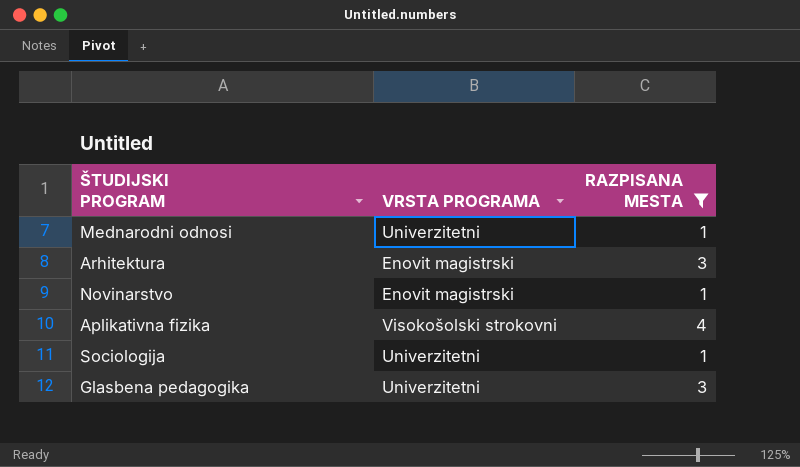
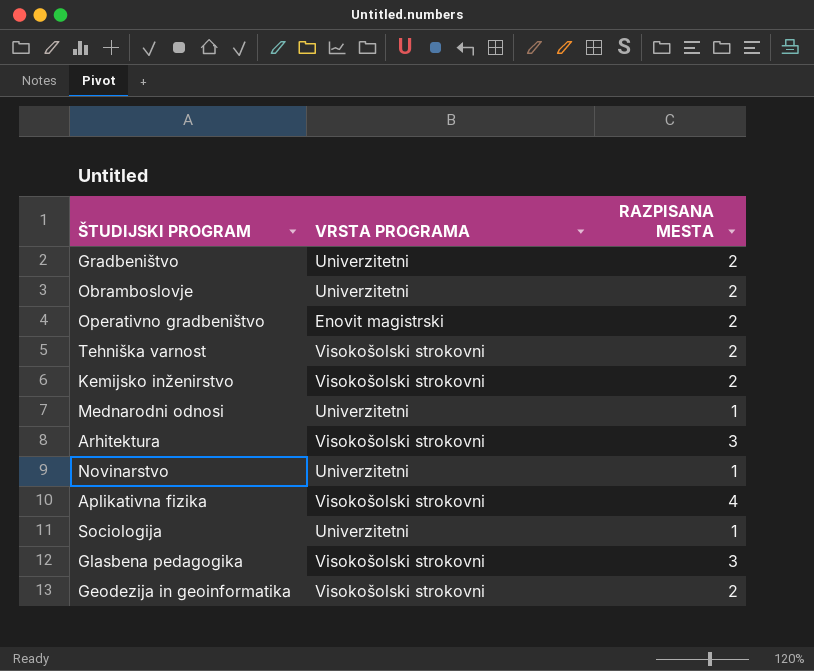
filter: RAZPISANA MESTA != 2 -> none
Arhitektura | VRSTA PROGRAMA: Enovit magistrski -> Visokošolski strokovni
Novinarstvo | VRSTA PROGRAMA: Enovit magistrski -> Univerzitetni
Glasbena pedagogika | VRSTA PROGRAMA: Univerzitetni -> Visokošolski strokovni

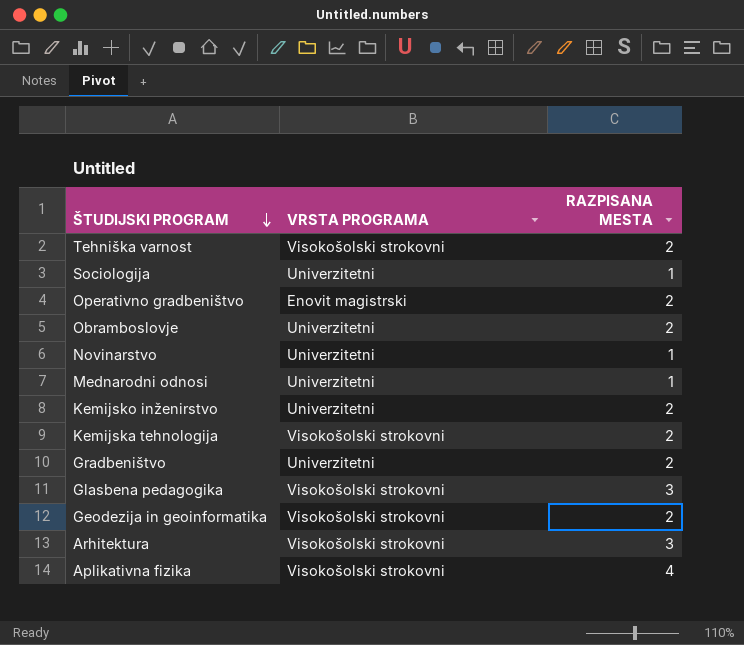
row order: none -> ŠTUDIJSKI PROGRAM descending
Kemijsko inženirstvo | VRSTA PROGRAMA: Visokošolski strokovni -> Univerzitetni
row Kemijska tehnologija: none -> Visokošolski strokovni | 2

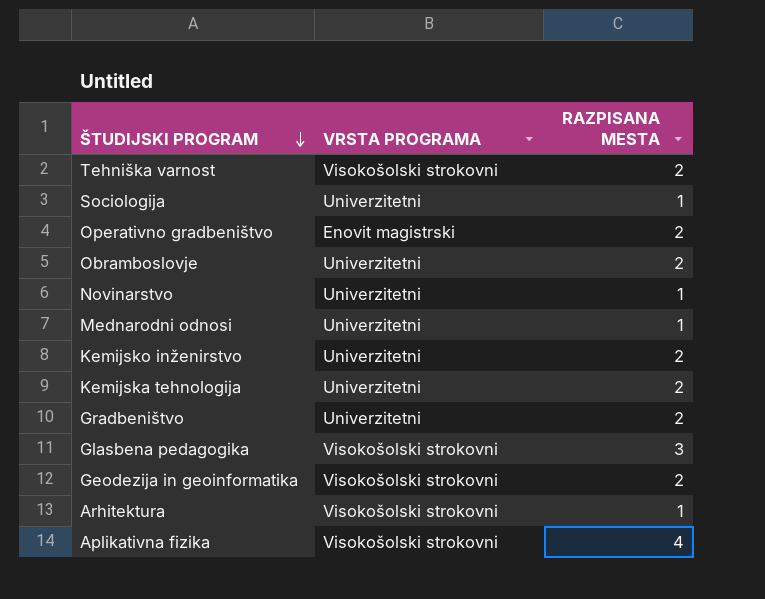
Kemijska tehnologija | VRSTA PROGRAMA: Visokošolski strokovni -> Univerzitetni
Arhitektura | RAZPISANA MESTA: 3 -> 1

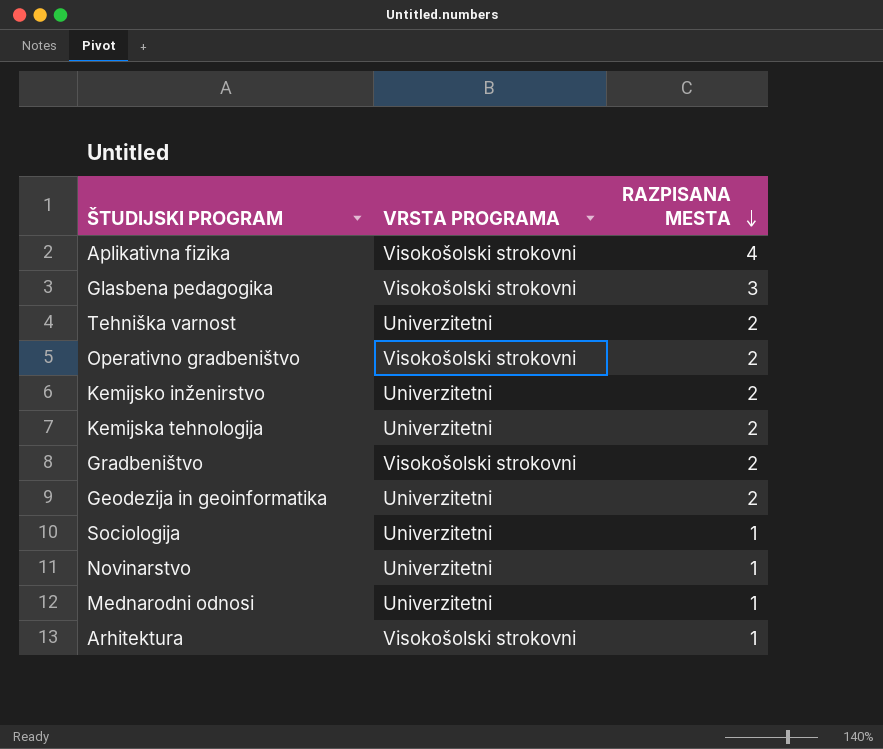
row order: ŠTUDIJSKI PROGRAM descending -> RAZPISANA MESTA descending
row Obramboslovje: Univerzitetni | 2 -> none
Tehniška varnost | VRSTA PROGRAMA: Visokošolski strokovni -> Univerzitetni
Operativno gradbeništvo | VRSTA PROGRAMA: Enovit magistrski -> Visokošolski strokovni
Gradbeništvo | VRSTA PROGRAMA: Univerzitetni -> Visokošolski strokovni
Geodezija in geoinformatika | VRSTA PROGRAMA: Visokošolski strokovni -> Univerzitetni

